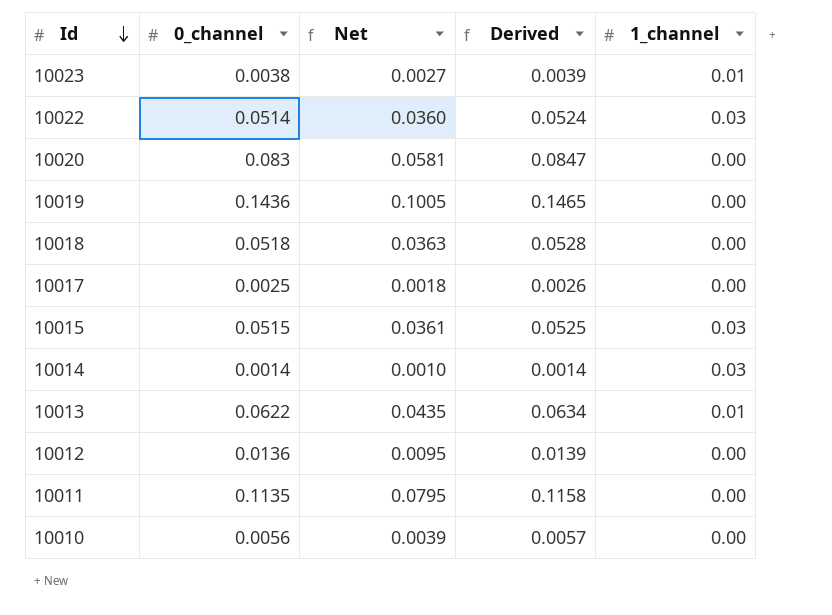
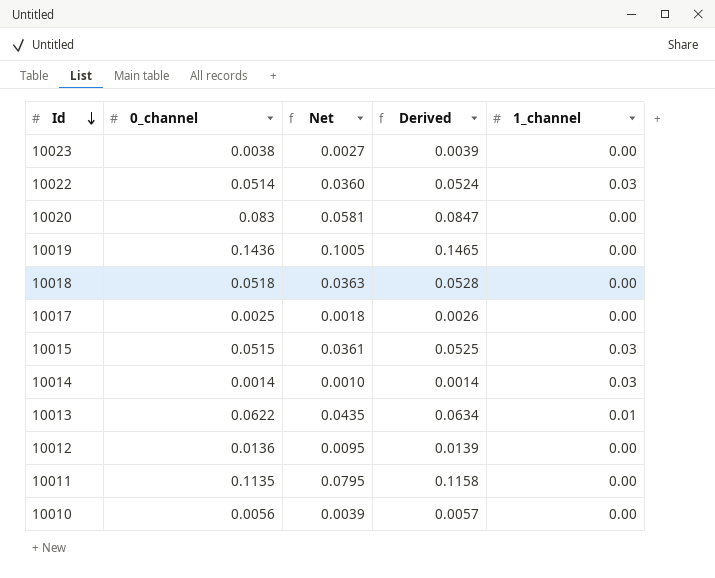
10023 | 1_channel: 0.01 -> 0.00

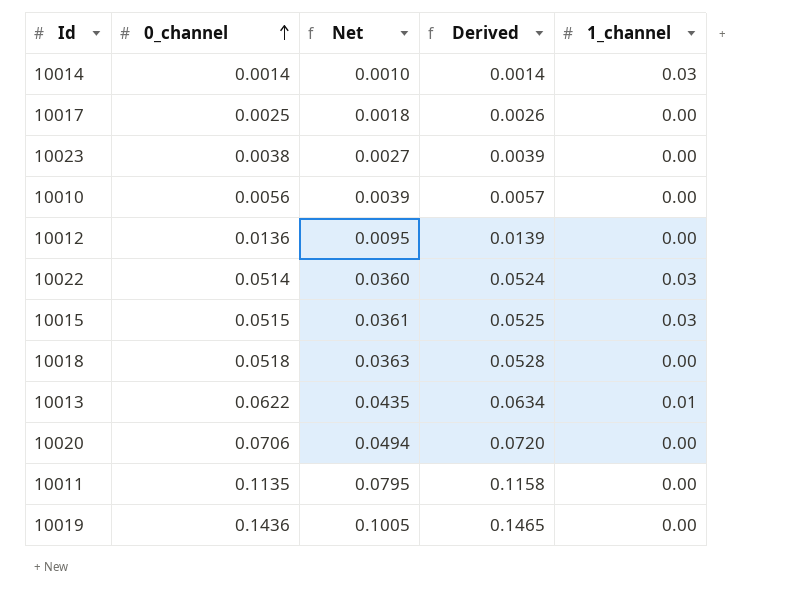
row order: Id descending -> 0_channel ascending
10020 | 0_channel: 0.083 -> 0.0706
10020 | Net: 0.0581 -> 0.0494
10020 | Derived: 0.0847 -> 0.0720

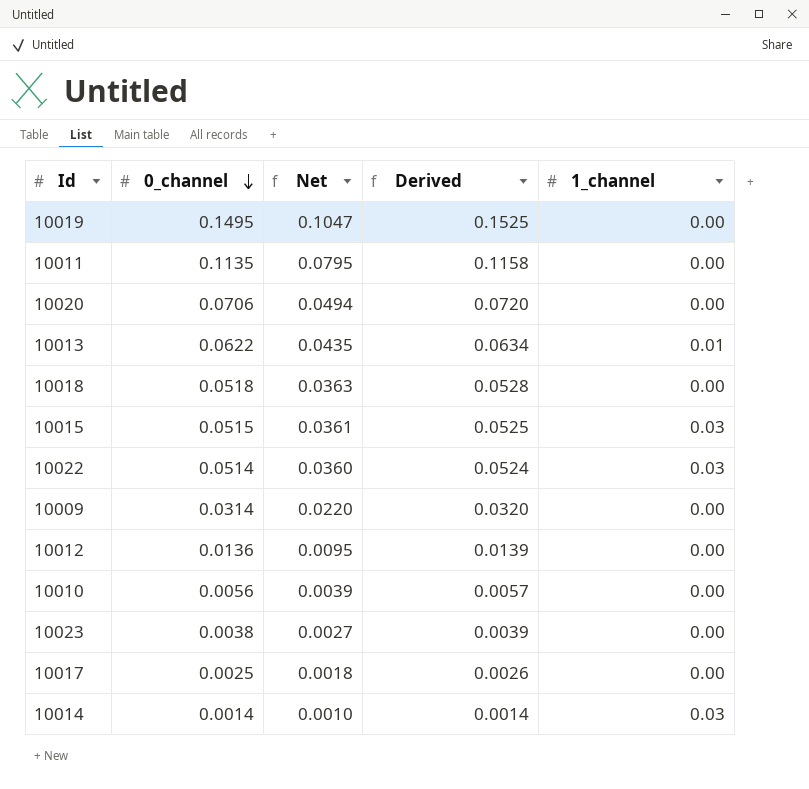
row order: 0_channel ascending -> 0_channel descending
10019 | 0_channel: 0.1436 -> 0.1495
10019 | Net: 0.1005 -> 0.1047
10019 | Derived: 0.1465 -> 0.1525
row 10009: none -> 0.0314 | 0.0220 | 0.0320 | 0.00

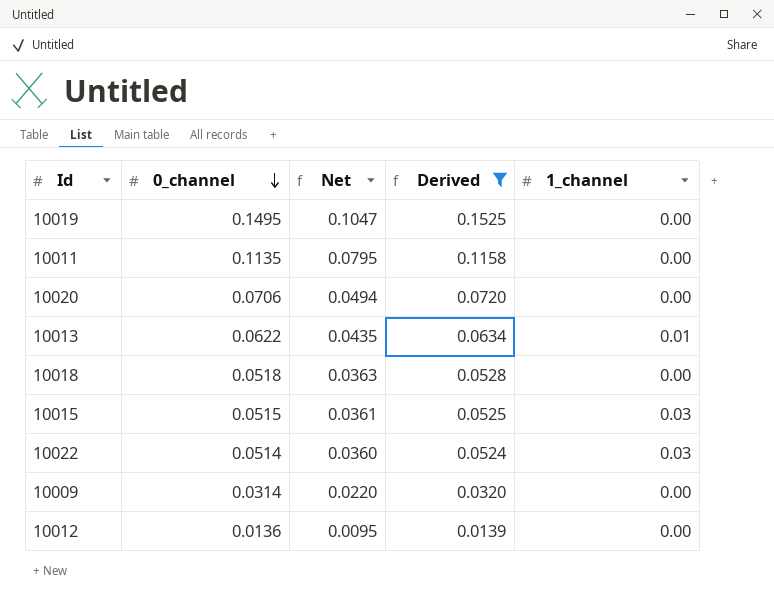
filter: none -> Derived >= 0.0139

